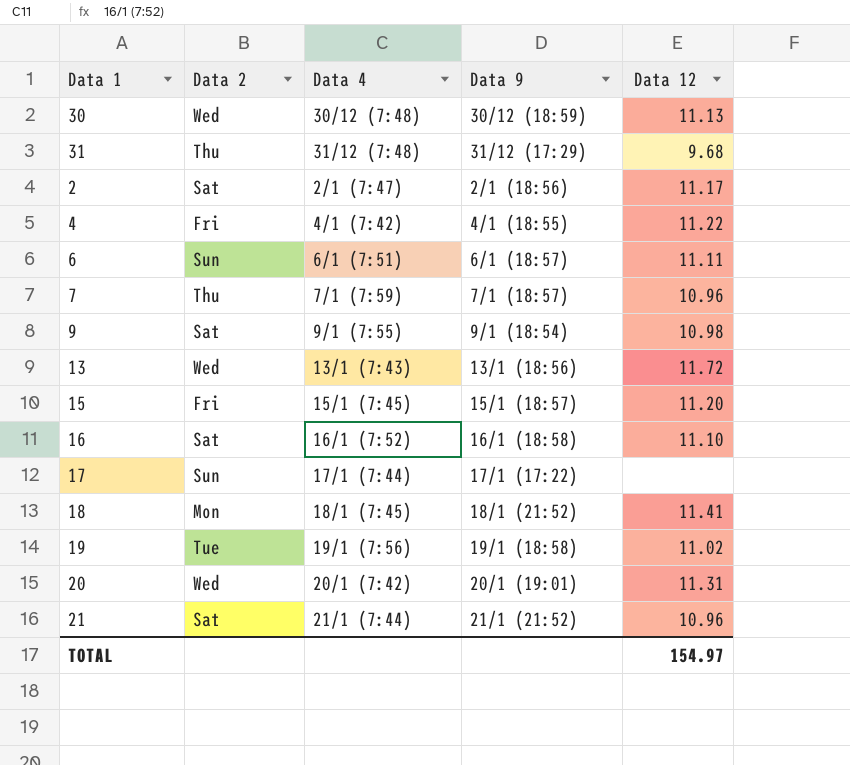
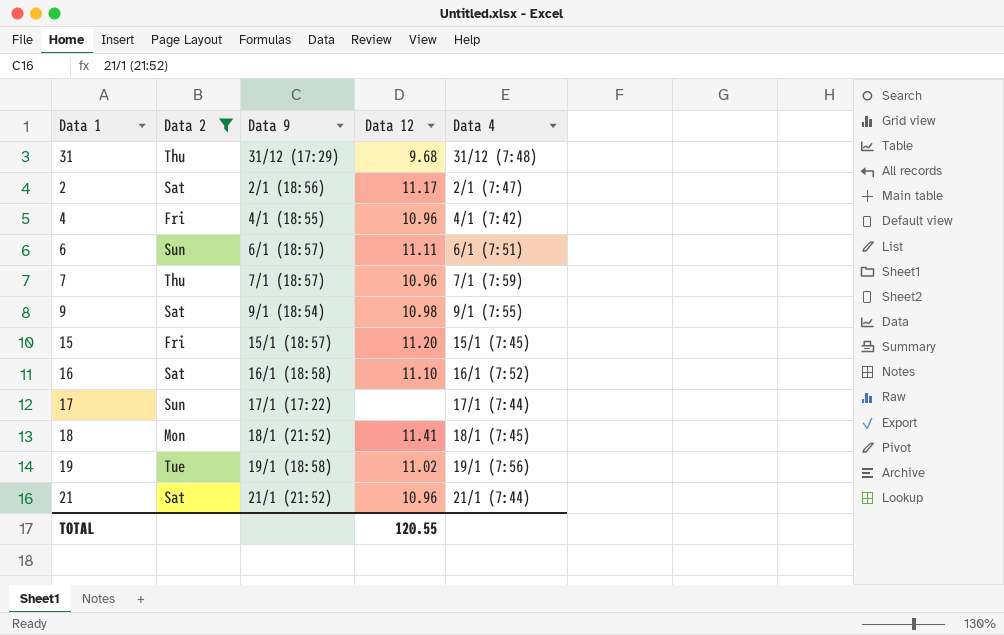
filter: none -> Data 2 != Wed
column Data 4 | position: 3 -> 5
4 | Data 12: 11.22 -> 10.96
TOTAL | Data 12: 154.97 -> 120.55

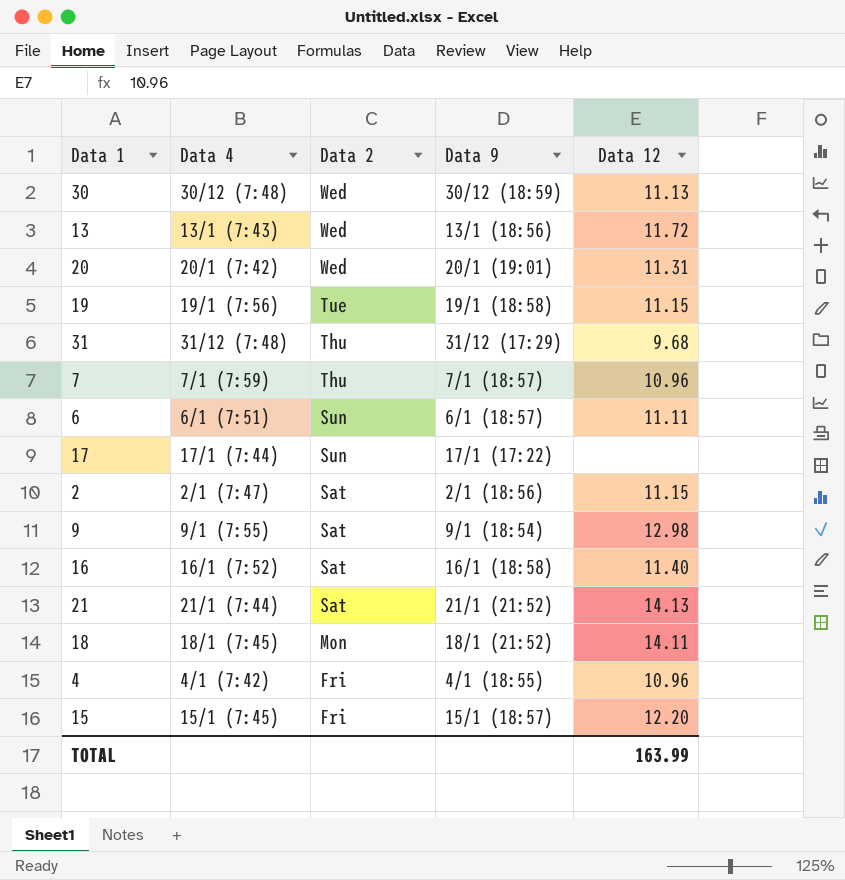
filter: Data 2 != Wed -> none
row order: none -> Data 2 descending
column Data 4 | position: 5 -> 2
19 | Data 12: 11.02 -> 11.15
2 | Data 12: 11.17 -> 11.15
9 | Data 12: 10.98 -> 12.98
16 | Data 12: 11.10 -> 11.40
21 | Data 12: 10.96 -> 14.13
18 | Data 12: 11.41 -> 14.11
15 | Data 12: 11.20 -> 12.20
TOTAL | Data 12: 120.55 -> 163.99

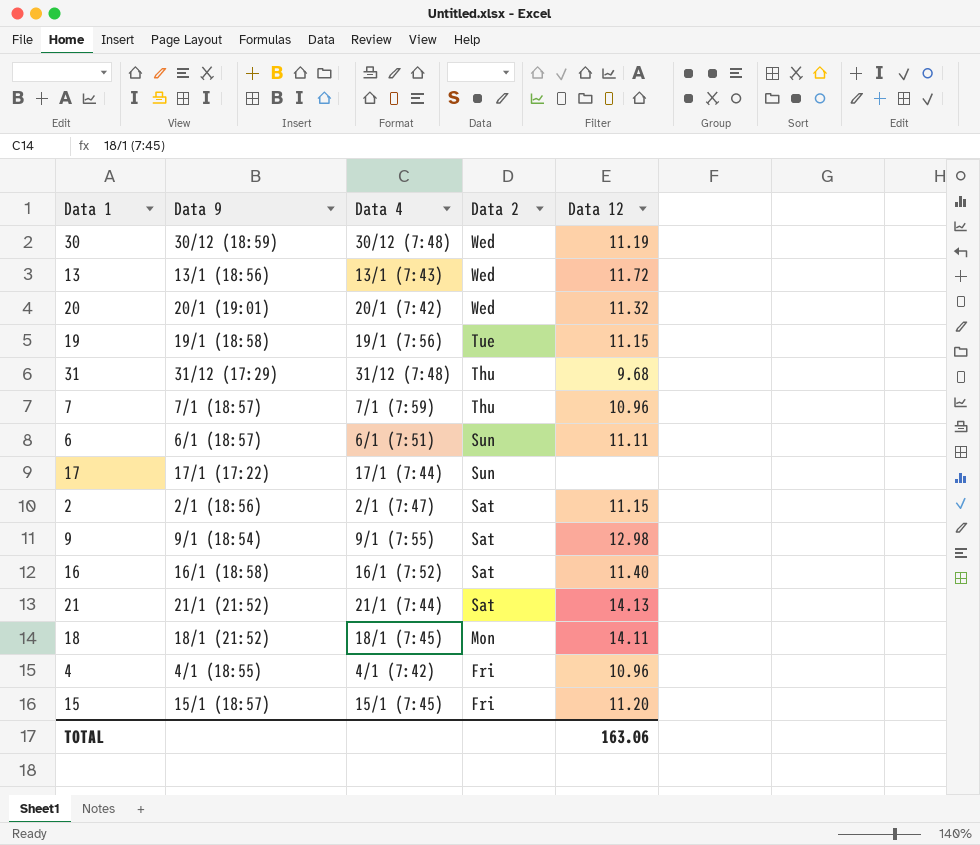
column Data 9 | position: 4 -> 2
30 | Data 12: 11.13 -> 11.19
20 | Data 12: 11.31 -> 11.32
15 | Data 12: 12.20 -> 11.20
TOTAL | Data 12: 163.99 -> 163.06

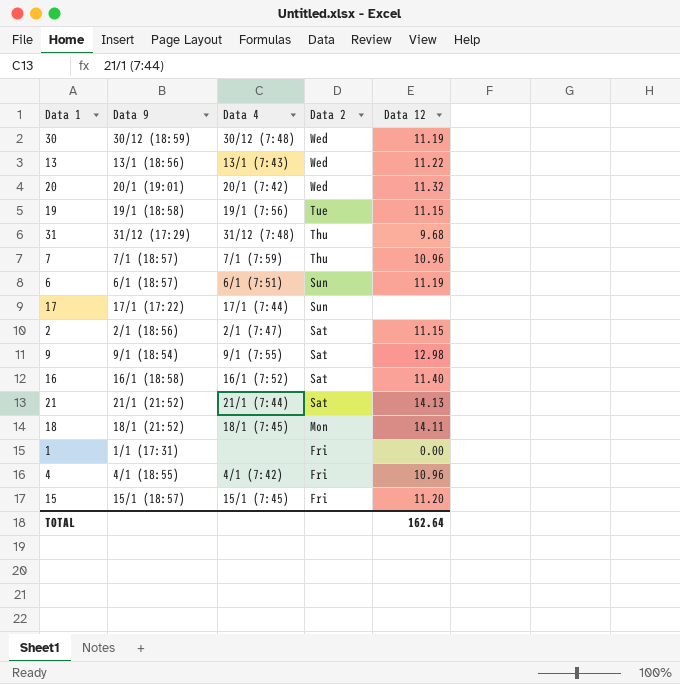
13 | Data 12: 11.72 -> 11.22
6 | Data 12: 11.11 -> 11.19
row 1: none -> 1/1 (17:31) | none | Fri | 0.00
TOTAL | Data 12: 163.06 -> 162.64

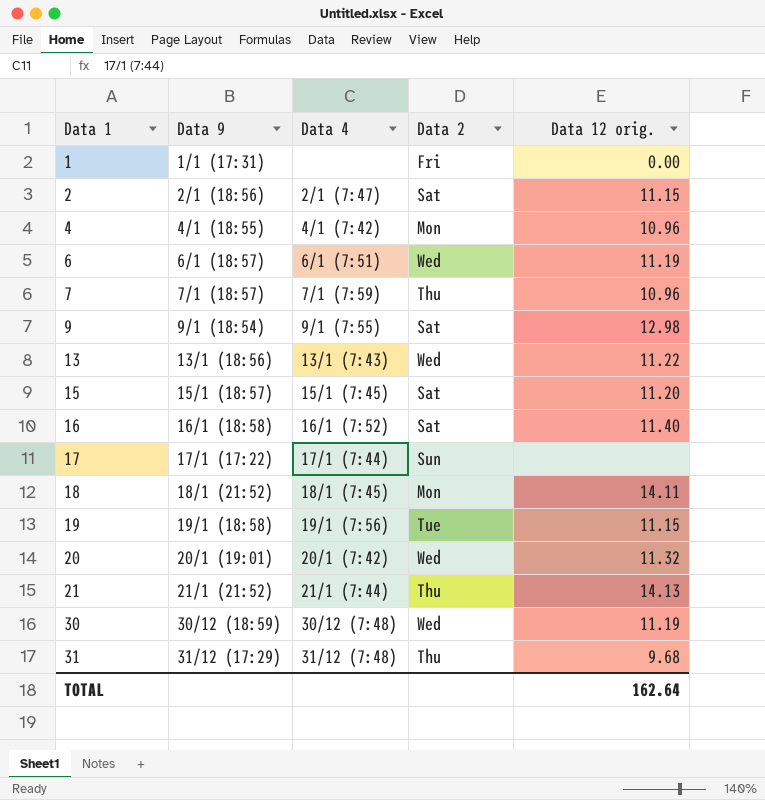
row order: Data 2 descending -> Data 1 ascending
column name: Data 12 -> Data 12 orig.
4 | Data 2: Fri -> Mon
6 | Data 2: Sun -> Wed
15 | Data 2: Fri -> Sat
21 | Data 2: Sat -> Thu

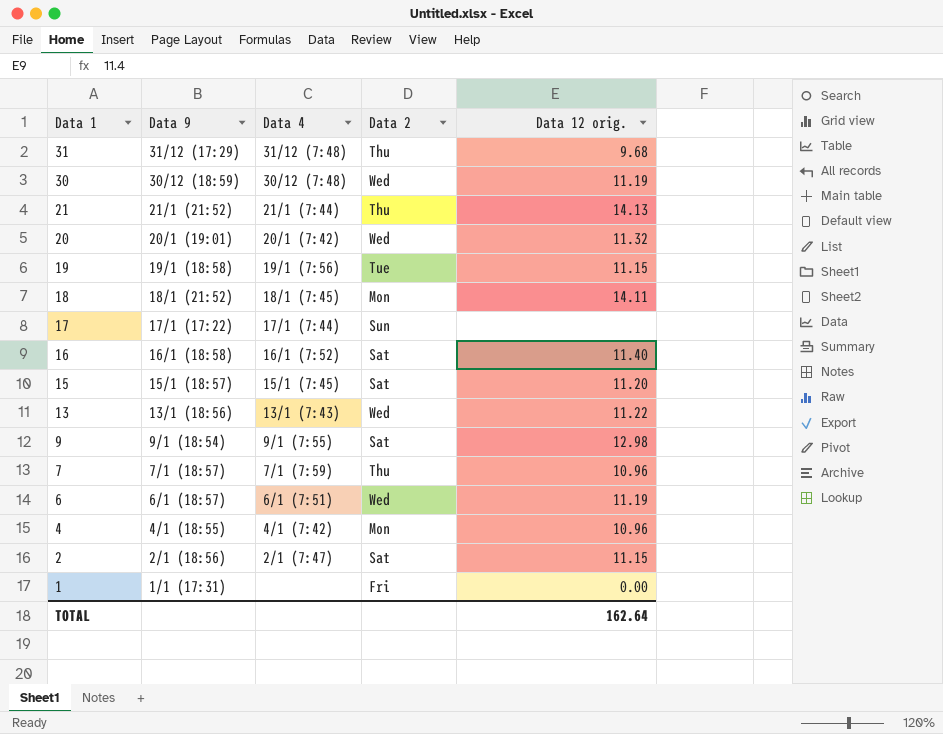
row order: Data 1 ascending -> Data 1 descending

